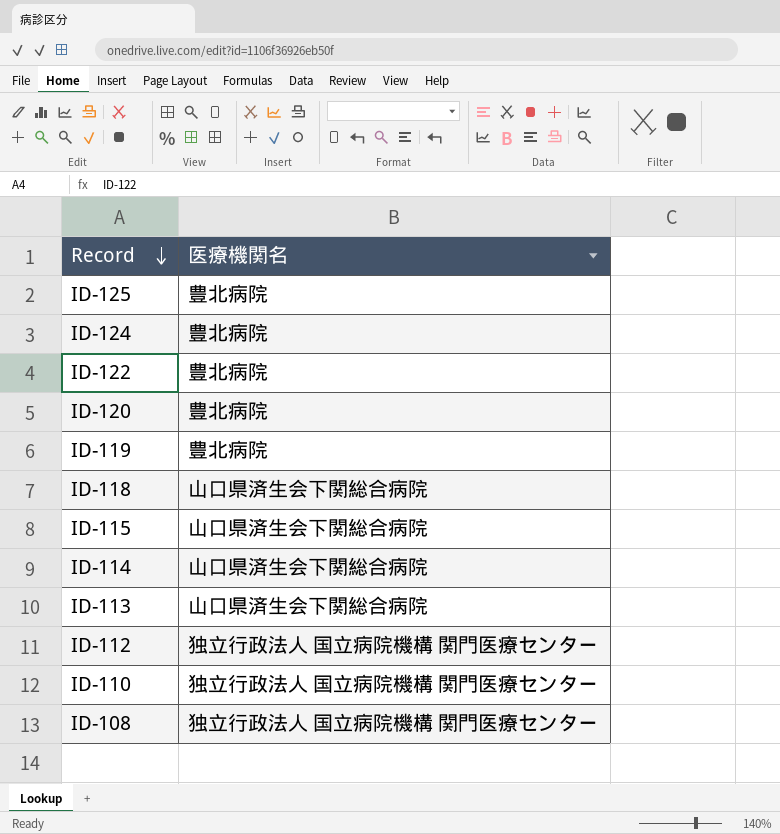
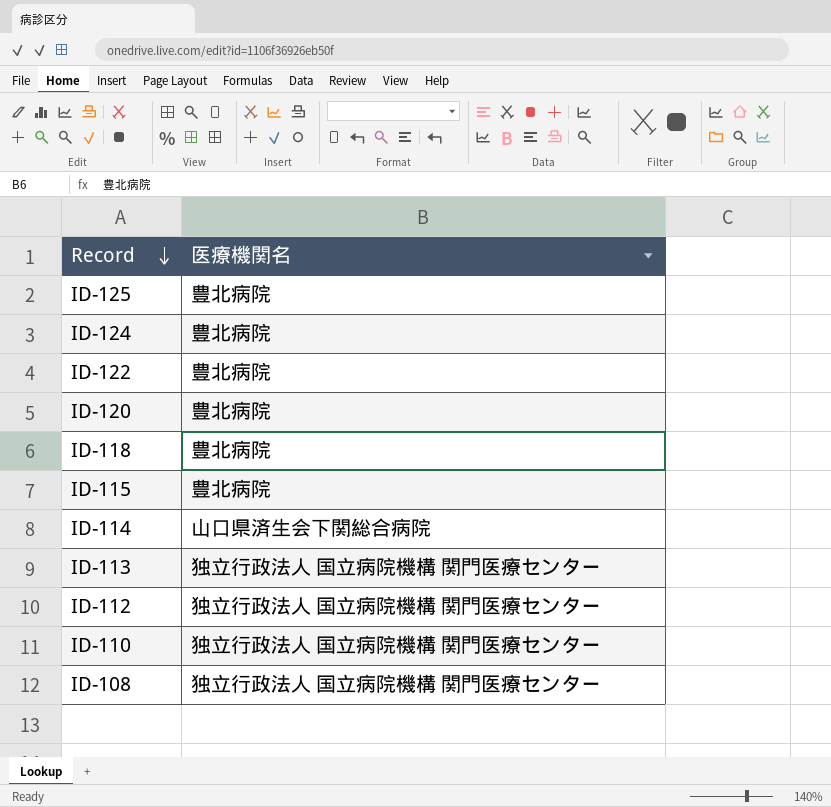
row ID-119: 豊北病院 -> none
ID-118 | 医療機関名: 山口県済生会下関総合病院 -> 豊北病院
ID-115 | 医療機関名: 山口県済生会下関総合病院 -> 豊北病院
ID-113 | 医療機関名: 山口県済生会下関総合病院 -> 独立行政法人 国立病院機構 関門医療センター

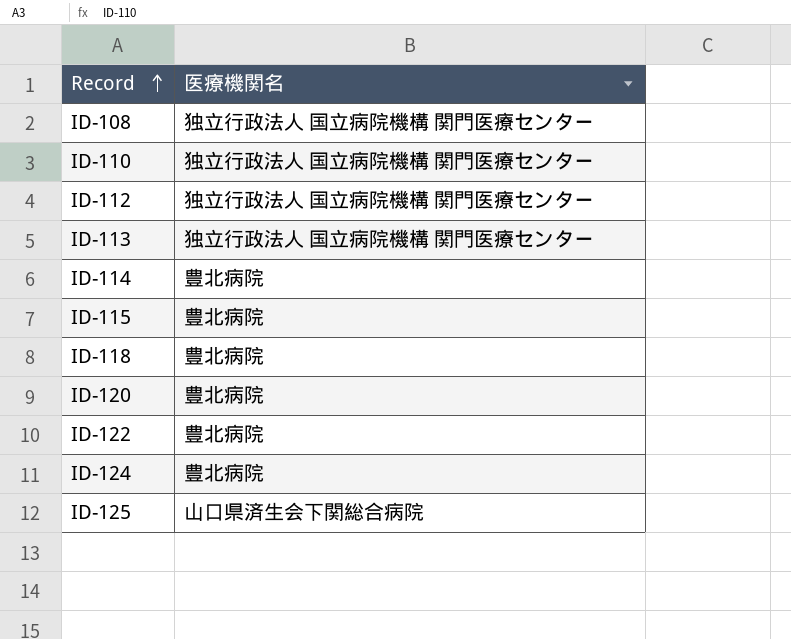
row order: Record descending -> Record ascending
ID-114 | 医療機関名: 山口県済生会下関総合病院 -> 豊北病院
ID-125 | 医療機関名: 豊北病院 -> 山口県済生会下関総合病院

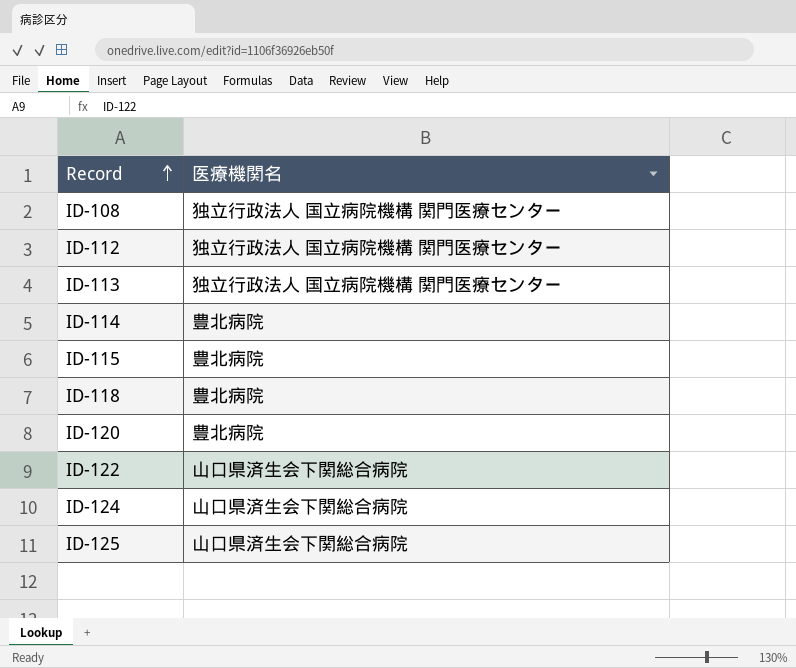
row ID-110: 独立行政法人 国立病院機構 関門医療センター -> none
ID-122 | 医療機関名: 豊北病院 -> 山口県済生会下関総合病院
ID-124 | 医療機関名: 豊北病院 -> 山口県済生会下関総合病院

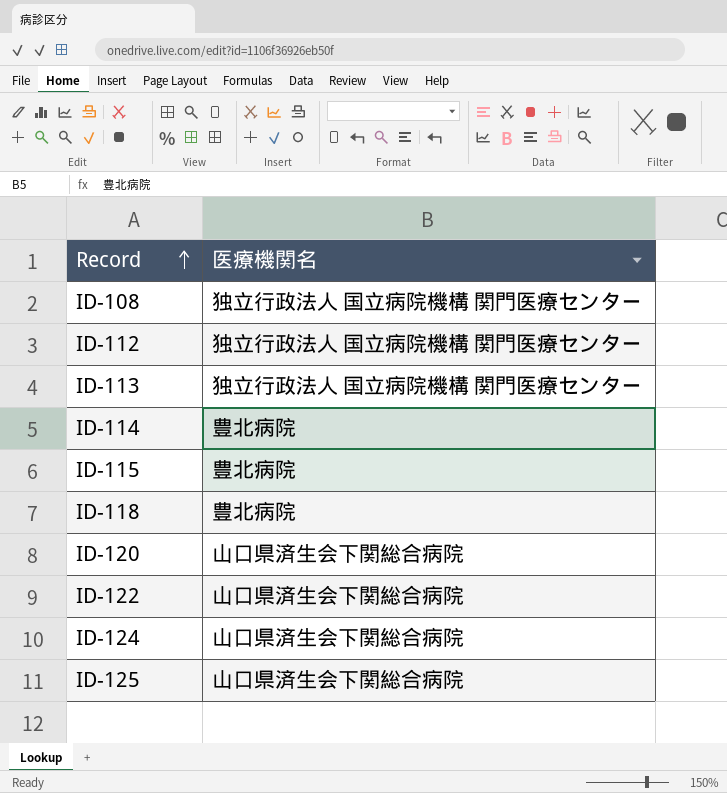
ID-120 | 医療機関名: 豊北病院 -> 山口県済生会下関総合病院

